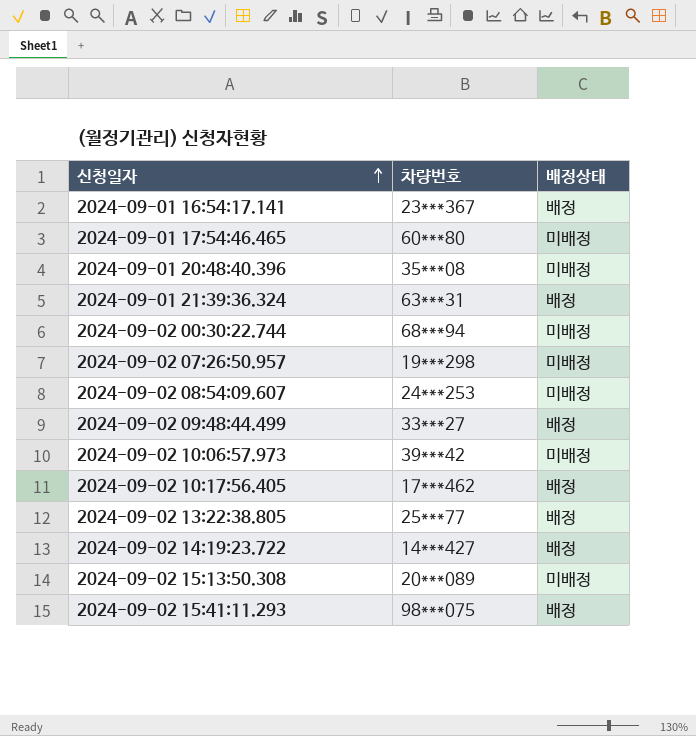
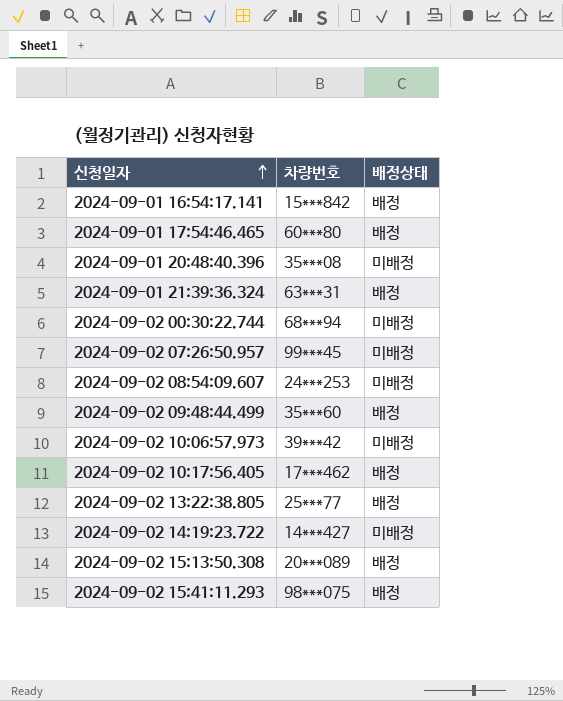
2024-09-01 16:54:17.141 | 차량번호: 23***367 -> 15***842
2024-09-01 17:54:46.465 | 배정상태: 미배정 -> 배정
2024-09-02 07:26:50.957 | 차량번호: 19***298 -> 99***45
2024-09-02 09:48:44.499 | 차량번호: 33***27 -> 35***60
2024-09-02 14:19:23.722 | 배정상태: 배정 -> 미배정
2024-09-02 15:13:50.308 | 배정상태: 미배정 -> 배정

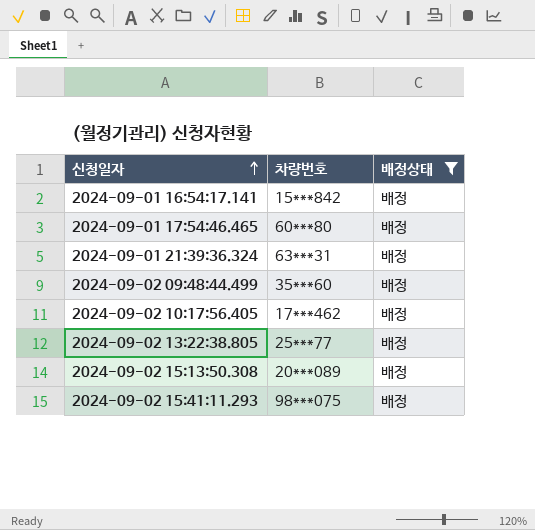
filter: none -> 배정상태 = 배정

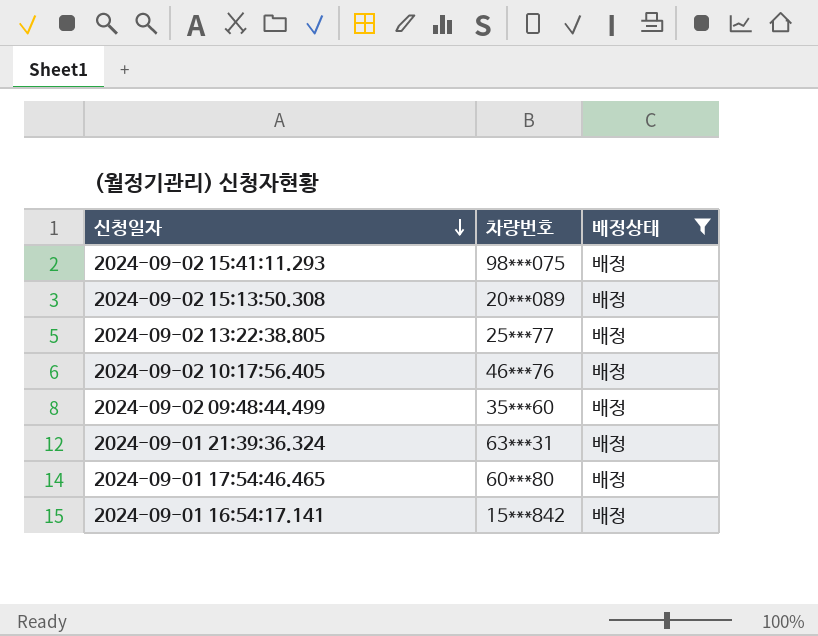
row order: 신청일자 ascending -> 신청일자 descending
2024-09-02 10:17:56.405 | 차량번호: 17***462 -> 46***76

